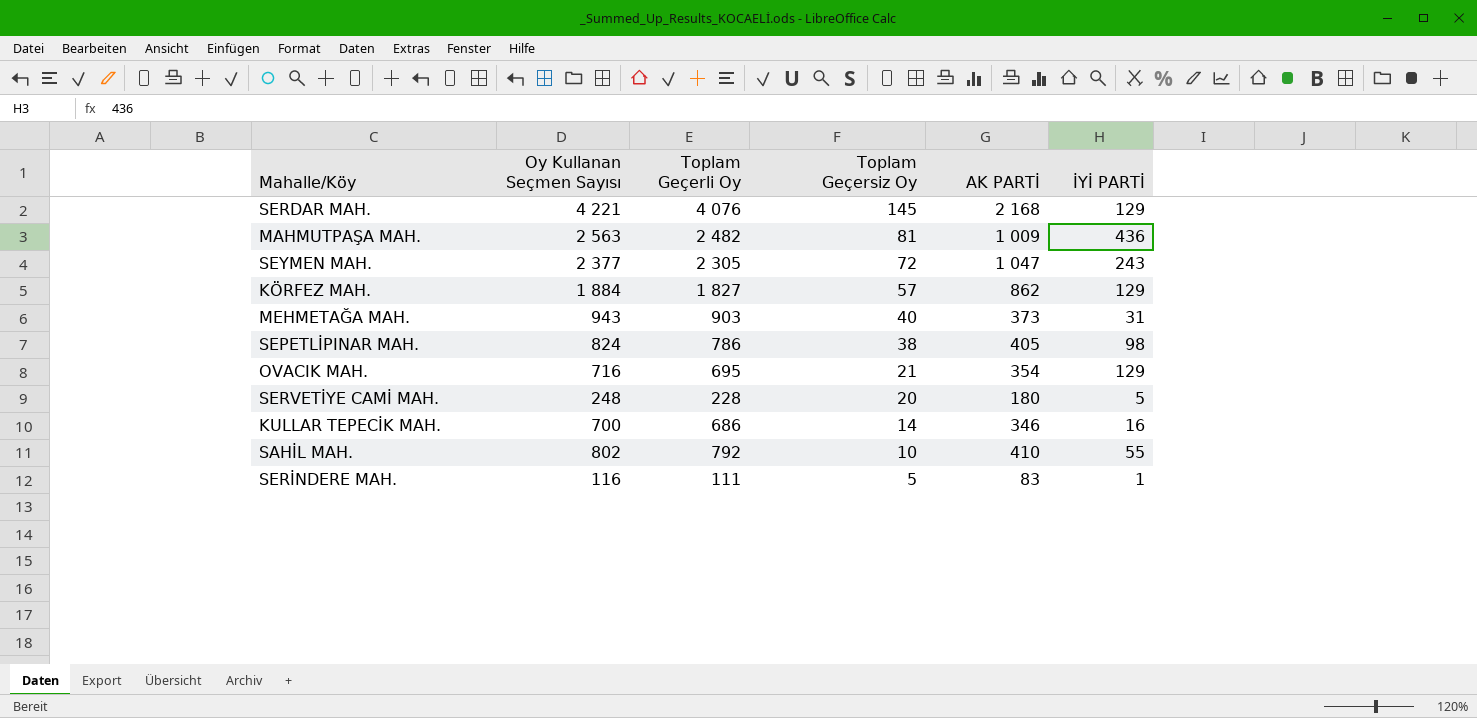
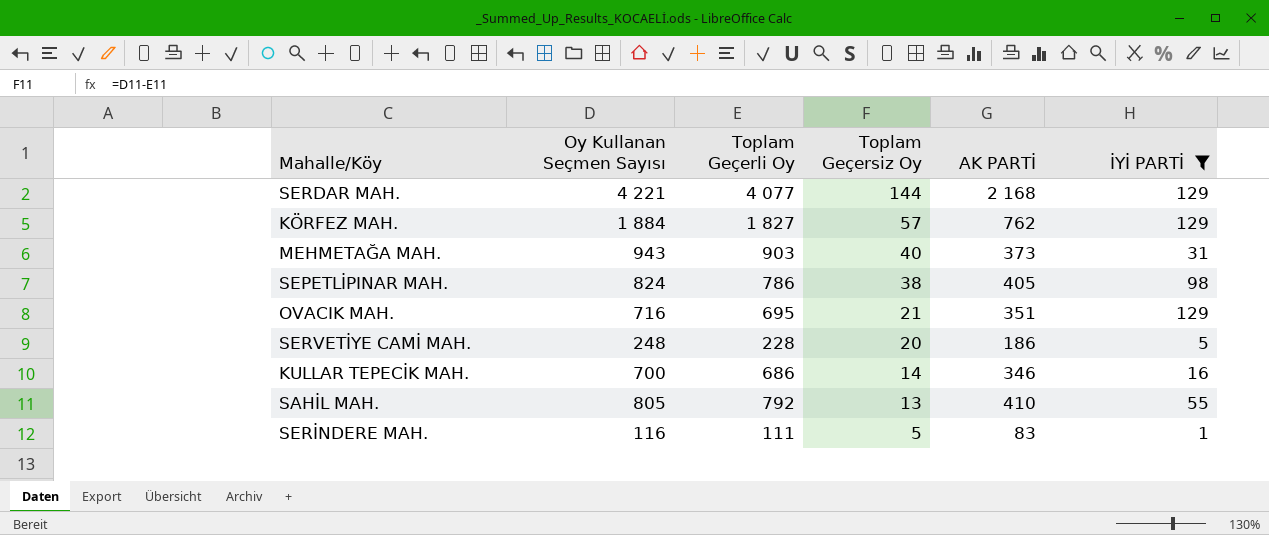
filter: none -> İYİ PARTİ <= 129
SERDAR MAH. | Toplam Geçerli Oy: 4 076 -> 4 077
SERDAR MAH. | Toplam Geçersiz Oy: 145 -> 144
KÖRFEZ MAH. | AK PARTİ: 862 -> 762
OVACIK MAH. | AK PARTİ: 354 -> 351
SERVETİYE CAMİ MAH. | AK PARTİ: 180 -> 186
SAHİL MAH. | Oy Kullanan Seçmen Sayısı: 802 -> 805
SAHİL MAH. | Toplam Geçersiz Oy: 10 -> 13

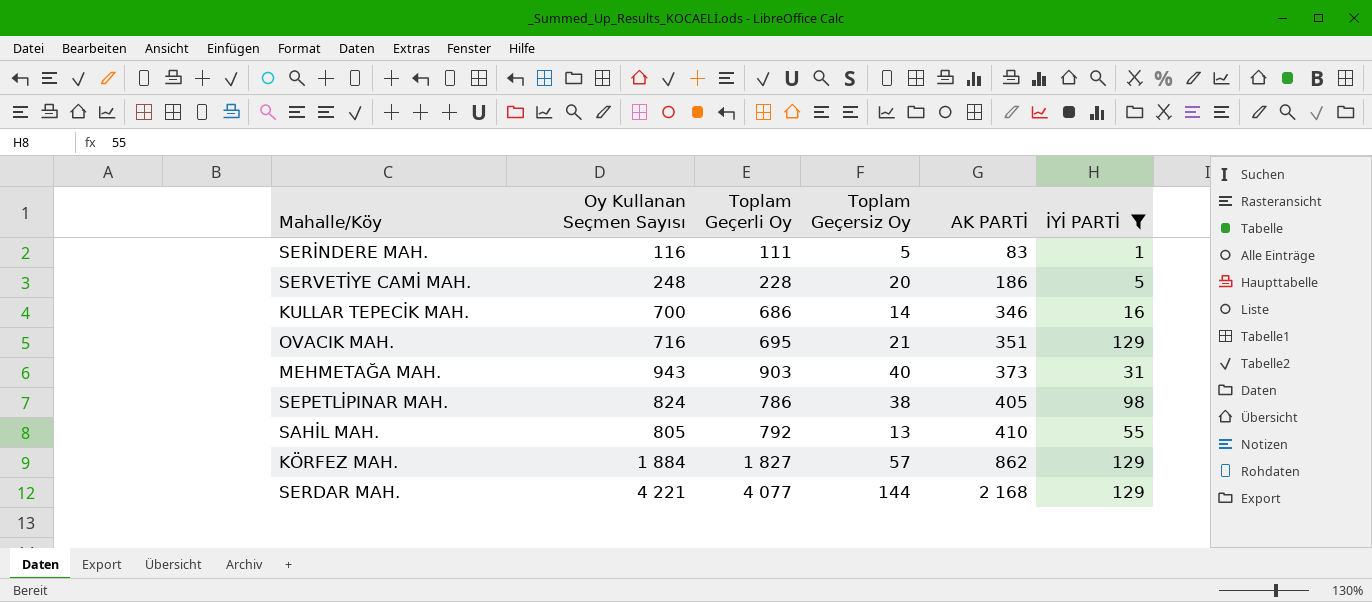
row order: Toplam Geçersiz Oy descending -> AK PARTİ ascending
KÖRFEZ MAH. | AK PARTİ: 762 -> 862

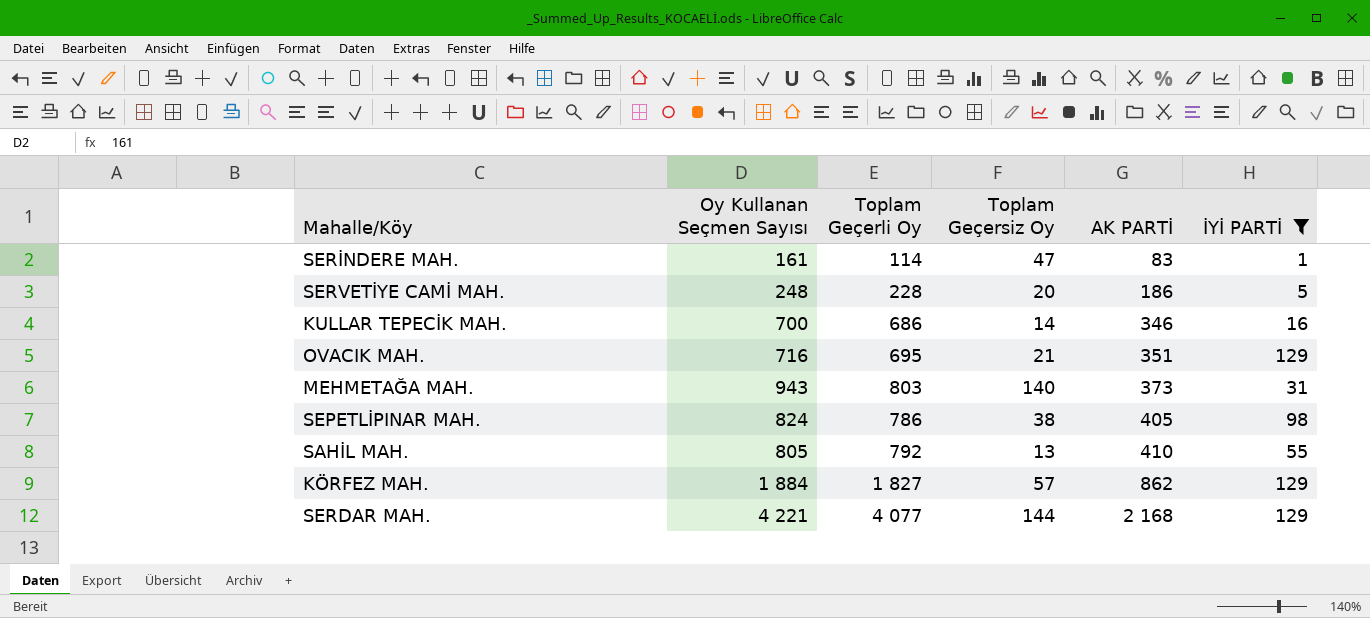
SERİNDERE MAH. | Oy Kullanan Seçmen Sayısı: 116 -> 161
SERİNDERE MAH. | Toplam Geçerli Oy: 111 -> 114
SERİNDERE MAH. | Toplam Geçersiz Oy: 5 -> 47
MEHMETAĞA MAH. | Toplam Geçerli Oy: 903 -> 803
MEHMETAĞA MAH. | Toplam Geçersiz Oy: 40 -> 140

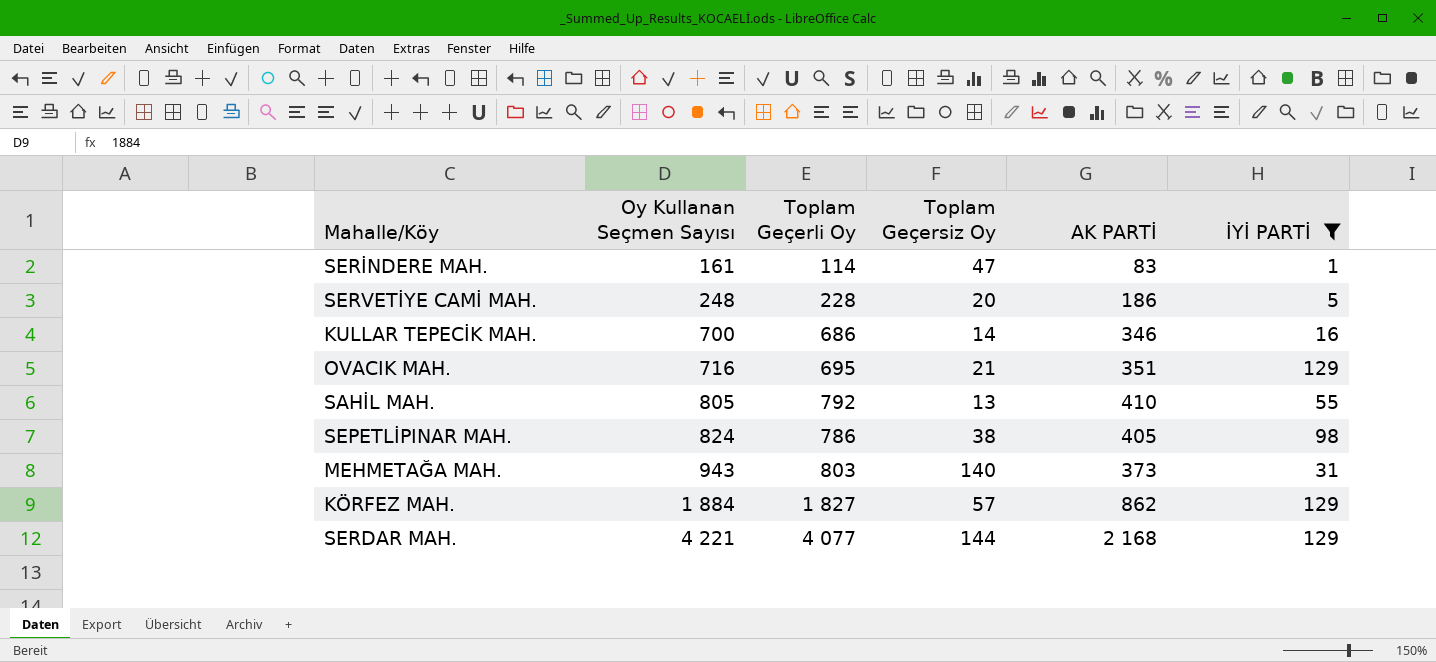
row order: AK PARTİ ascending -> Oy Kullanan Seçmen Sayısı ascending

